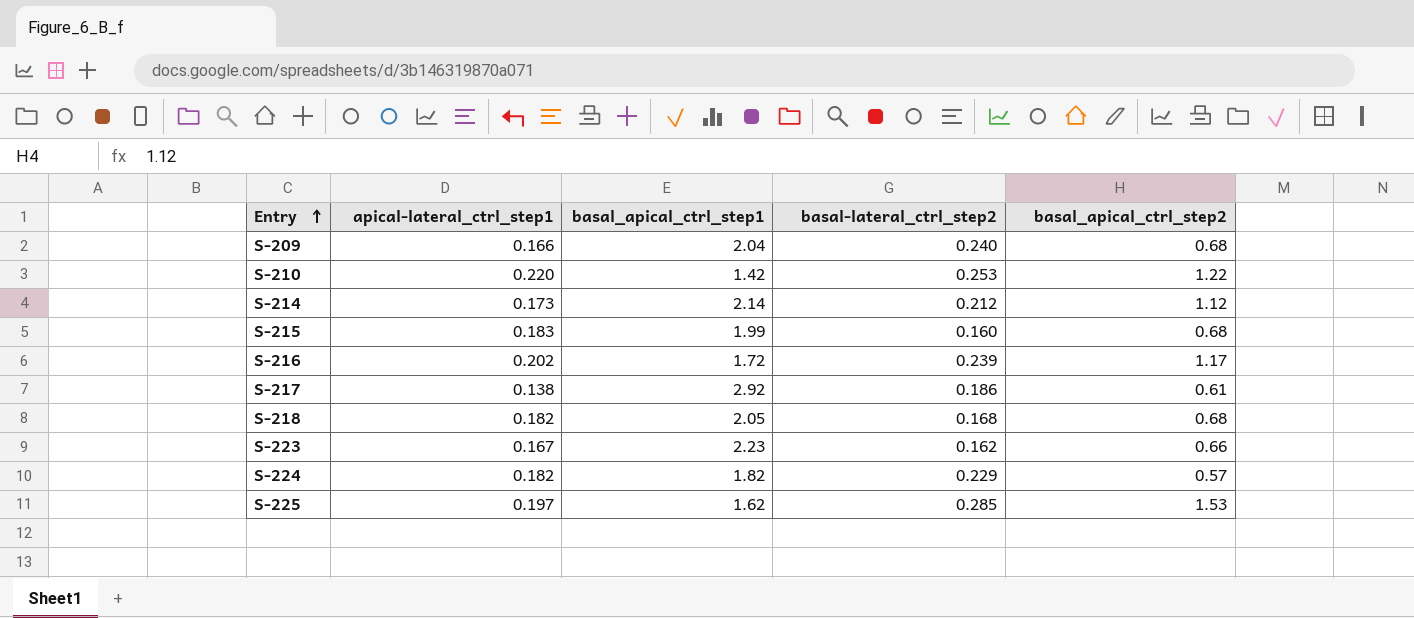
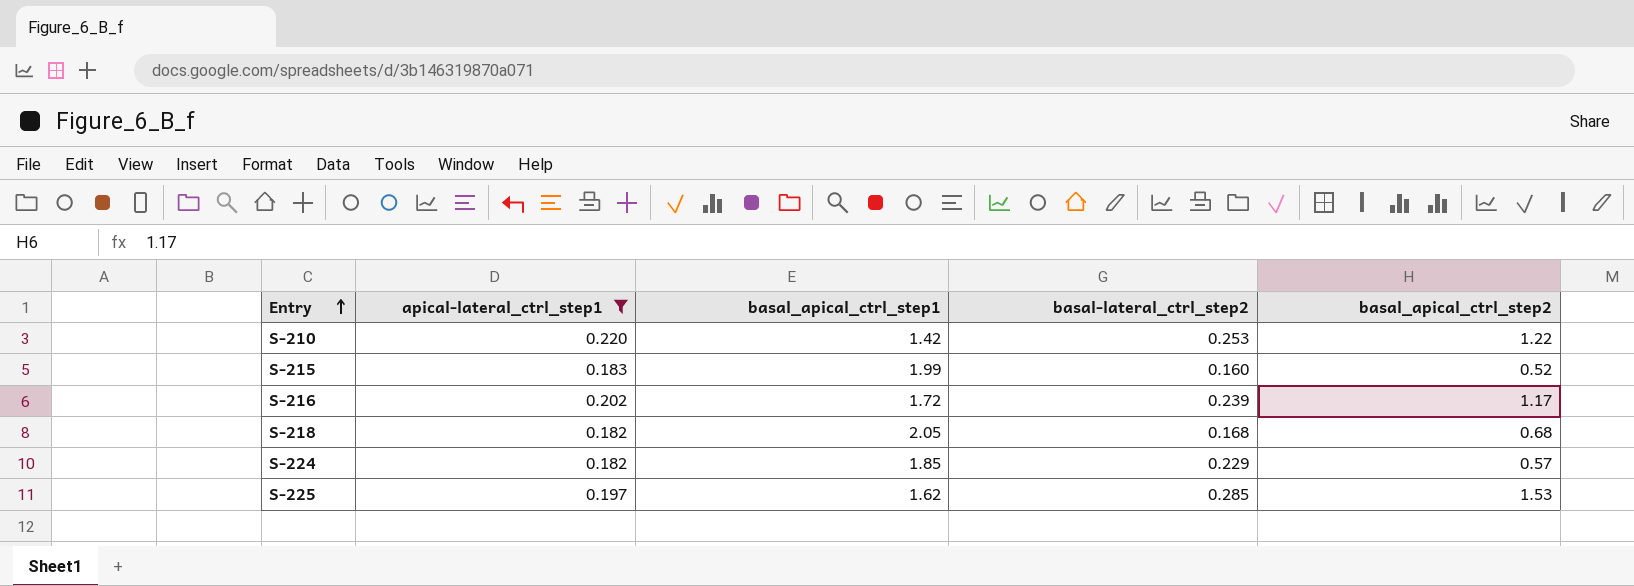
filter: none -> apical-lateral_ctrl_step1 >= 0.182
S-215 | basal_apical_ctrl_step2: 0.68 -> 0.52
S-224 | basal_apical_ctrl_step1: 1.82 -> 1.85

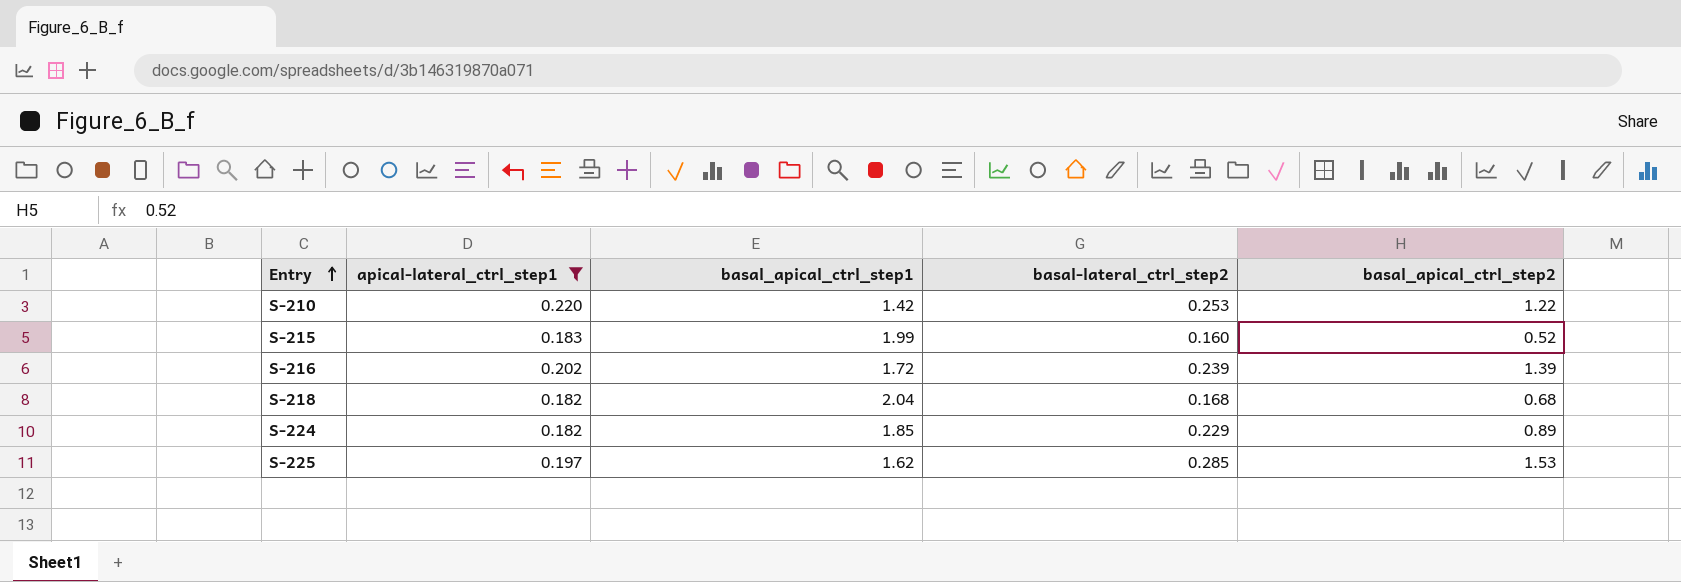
S-216 | basal_apical_ctrl_step2: 1.17 -> 1.39
S-218 | basal_apical_ctrl_step1: 2.05 -> 2.04
S-224 | basal_apical_ctrl_step2: 0.57 -> 0.89

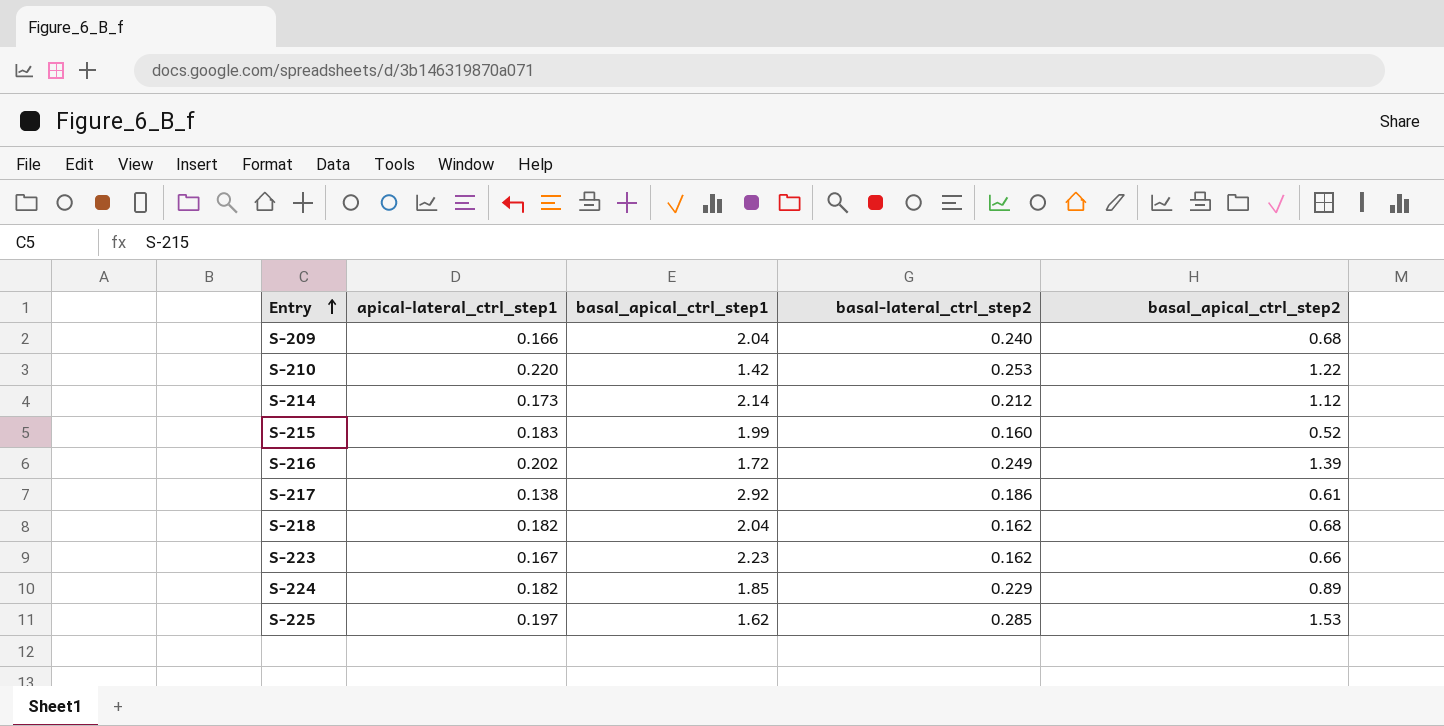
filter: apical-lateral_ctrl_step1 >= 0.182 -> none
S-216 | basal-lateral_ctrl_step2: 0.239 -> 0.249
S-218 | basal-lateral_ctrl_step2: 0.168 -> 0.162

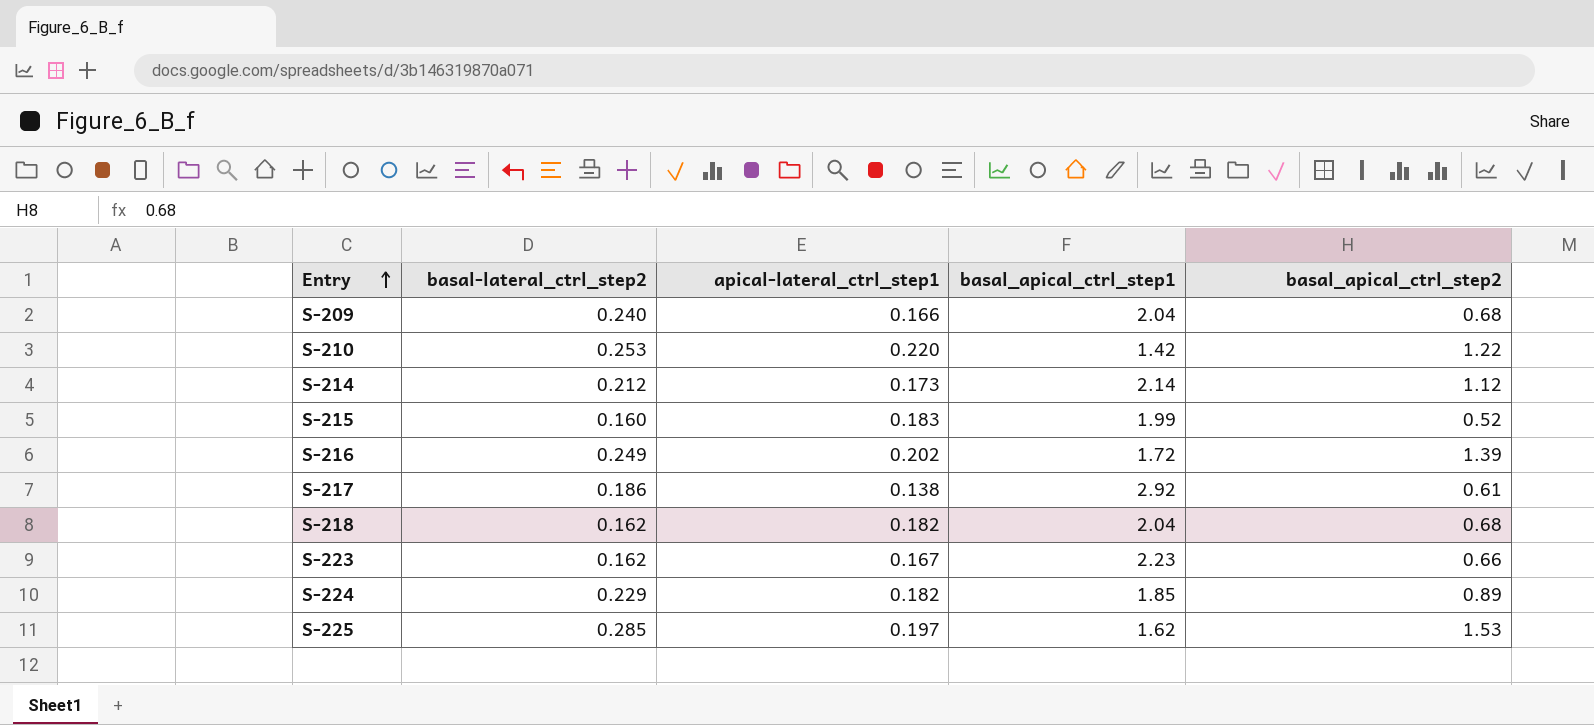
column basal-lateral_ctrl_step2 | position: 4 -> 2

